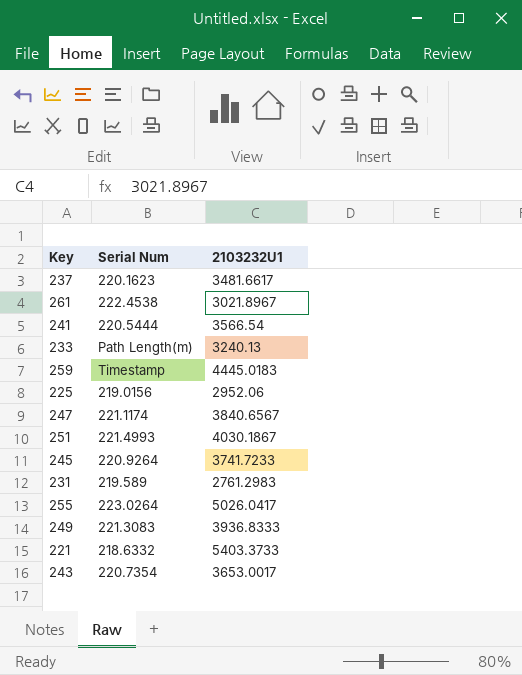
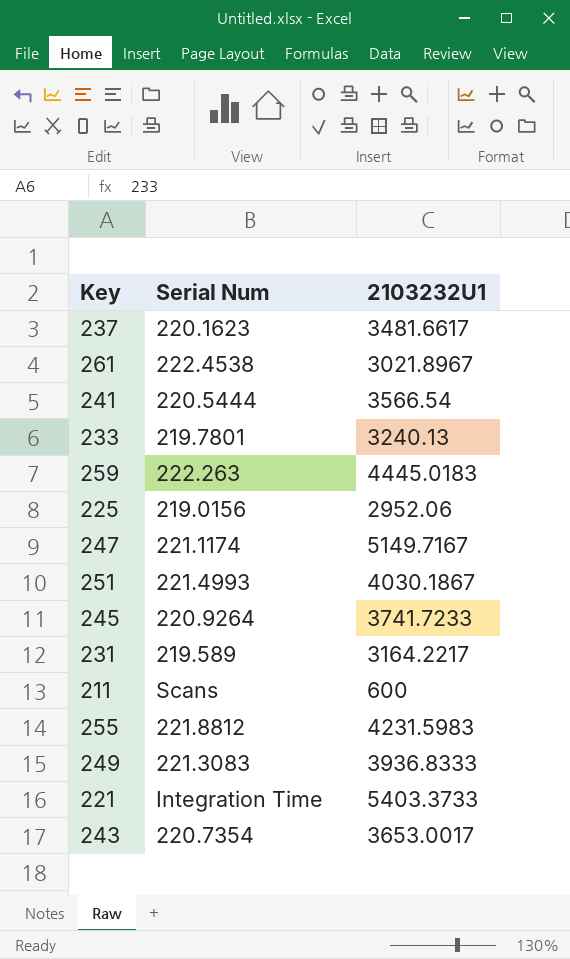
233 | Serial Num: Path Length(m) -> 219.7801
259 | Serial Num: Timestamp -> 222.263
247 | 2103232U1: 3840.6567 -> 5149.7167
231 | 2103232U1: 2761.2983 -> 3164.2217
row 211: none -> Scans | 600
255 | Serial Num: 223.0264 -> 221.8812
255 | 2103232U1: 5026.0417 -> 4231.5983
221 | Serial Num: 218.6332 -> Integration Time

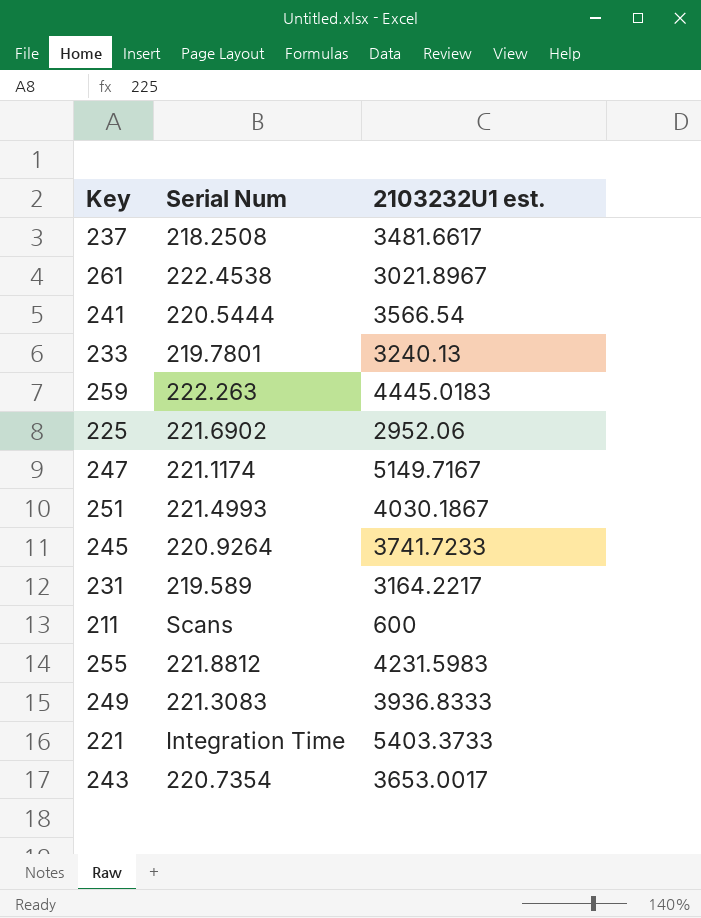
column name: 2103232U1 -> 2103232U1 est.
237 | Serial Num: 220.1623 -> 218.2508
225 | Serial Num: 219.0156 -> 221.6902

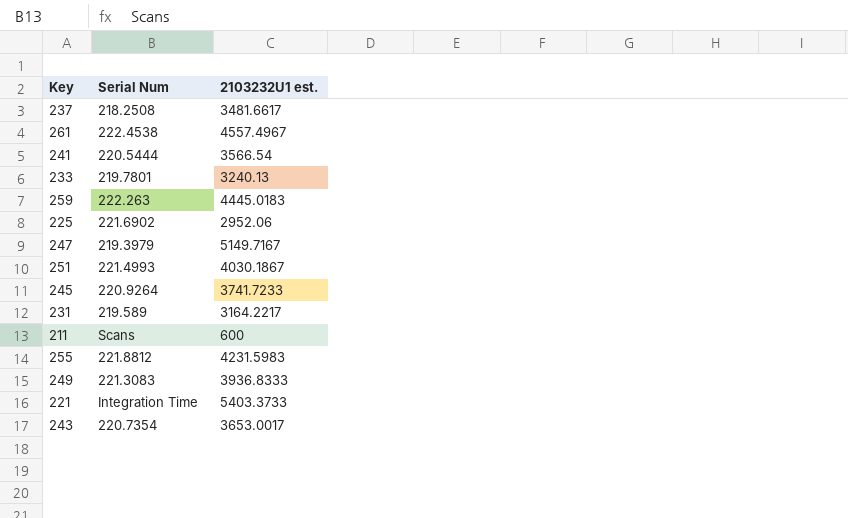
261 | 2103232U1 est.: 3021.8967 -> 4557.4967
247 | Serial Num: 221.1174 -> 219.3979

